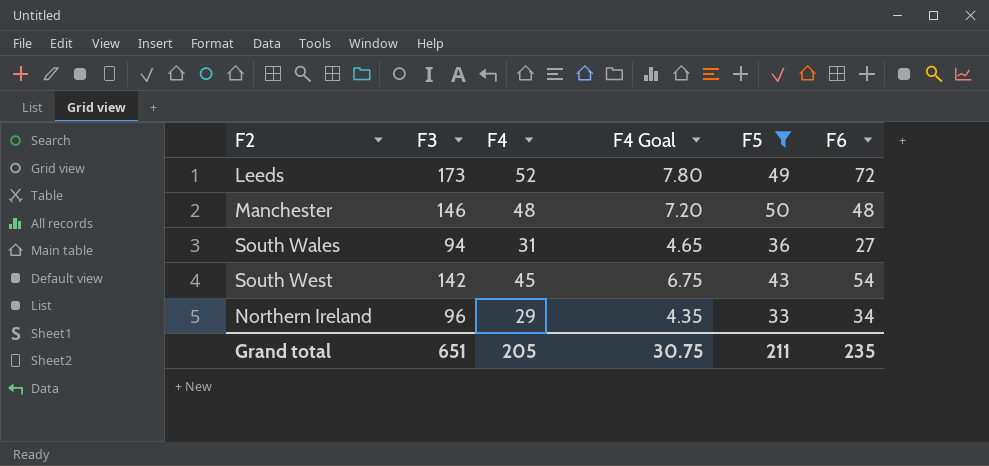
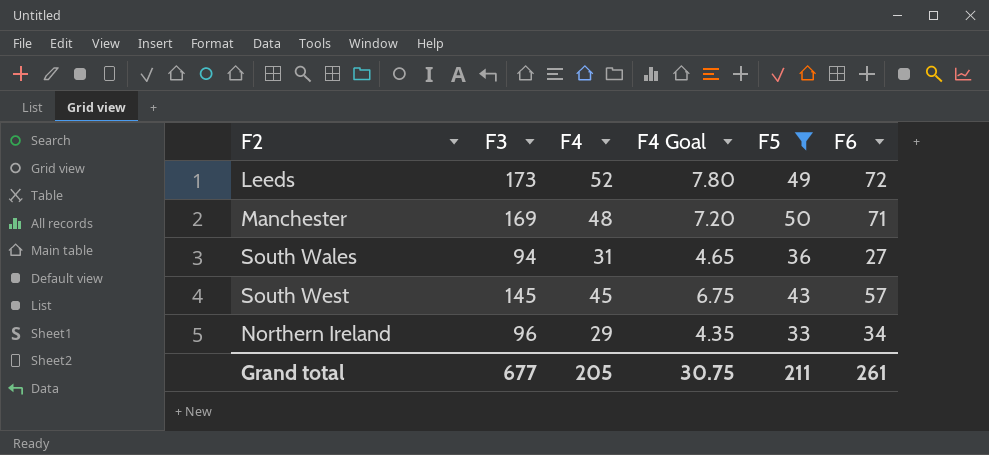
Manchester | F3: 146 -> 169
Manchester | F6: 48 -> 71
South West | F3: 142 -> 145
South West | F6: 54 -> 57
Grand total | F3: 651 -> 677
Grand total | F6: 235 -> 261

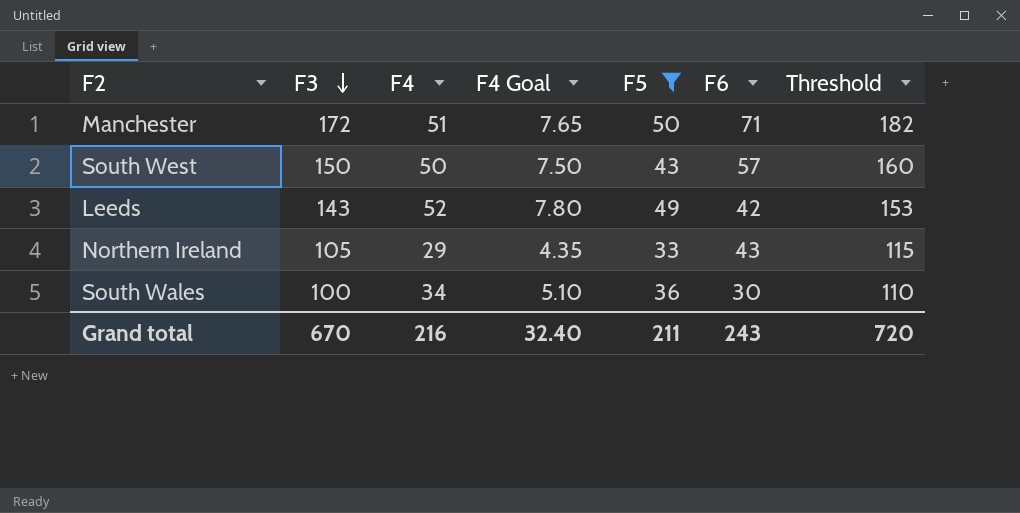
row order: none -> F3 descending
column Threshold | formula: none -> [F3] + 10
Manchester | F3: 169 -> 172
Manchester | F4: 48 -> 51
Manchester | F4 Goal: 7.20 -> 7.65
South West | F3: 145 -> 150
South West | F4: 45 -> 50
South West | F4 Goal: 6.75 -> 7.50
Leeds | F3: 173 -> 143
Leeds | F6: 72 -> 42
Northern Ireland | F3: 96 -> 105
Northern Ireland | F6: 34 -> 43
South Wales | F3: 94 -> 100
South Wales | F4: 31 -> 34
South Wales | F4 Goal: 4.65 -> 5.10
South Wales | F6: 27 -> 30
Grand total | F3: 677 -> 670
Grand total | F4: 205 -> 216
Grand total | F4 Goal: 30.75 -> 32.40
Grand total | F6: 261 -> 243

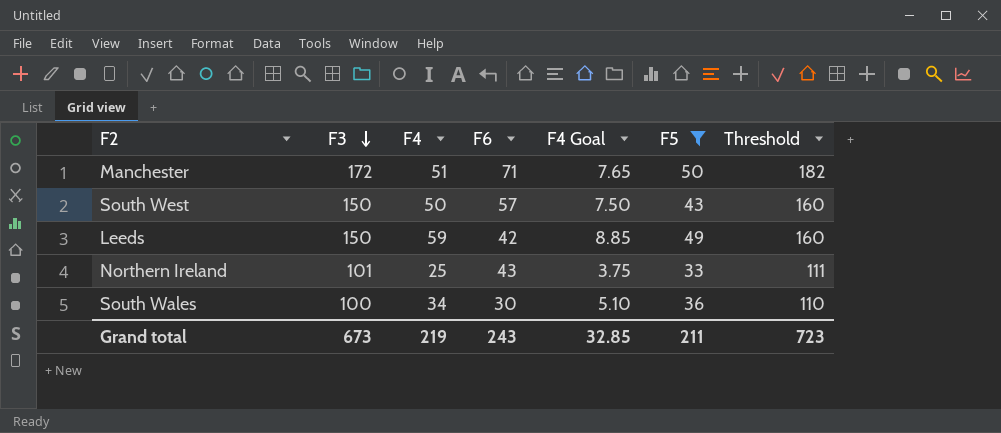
column F6 | position: 6 -> 4
Leeds | F3: 143 -> 150
Leeds | F4: 52 -> 59
Leeds | F4 Goal: 7.80 -> 8.85
Leeds | Threshold: 153 -> 160
Northern Ireland | F3: 105 -> 101
Northern Ireland | F4: 29 -> 25
Northern Ireland | F4 Goal: 4.35 -> 3.75
Northern Ireland | Threshold: 115 -> 111
Grand total | F3: 670 -> 673
Grand total | F4: 216 -> 219
Grand total | F4 Goal: 32.40 -> 32.85
Grand total | Threshold: 720 -> 723

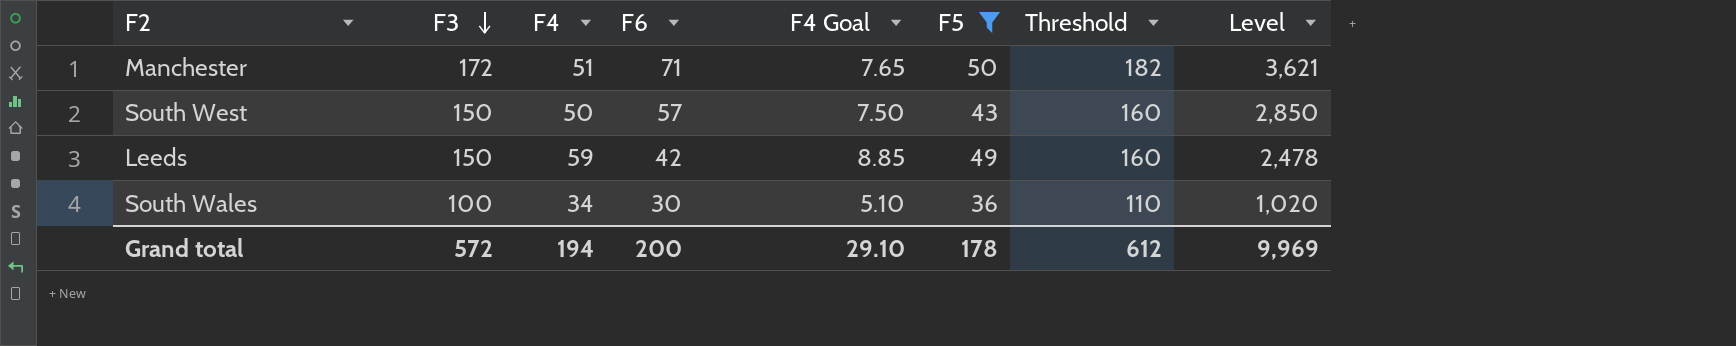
column Level | formula: none -> [F4] * [F6]
row Northern Ireland: 101 | 25 | 43 | 3.75 | 33 | 111 -> none
Grand total | F3: 673 -> 572
Grand total | F4: 219 -> 194
Grand total | F6: 243 -> 200
Grand total | F4 Goal: 32.85 -> 29.10
Grand total | F5: 211 -> 178
Grand total | Threshold: 723 -> 612

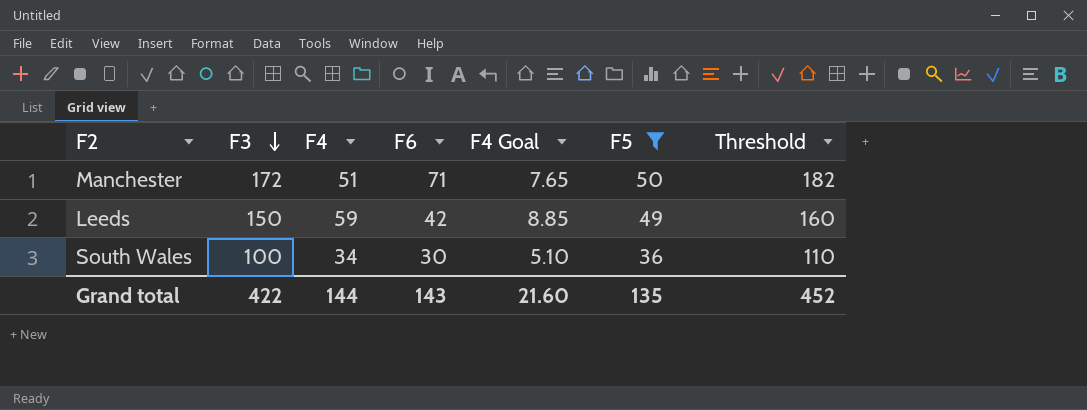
column Level | formula: [F4] * [F6] -> none
row South West: 150 | 50 | 57 | 7.50 | 43 | 160 | 2,850 -> none
Grand total | F3: 572 -> 422
Grand total | F4: 194 -> 144
Grand total | F6: 200 -> 143
Grand total | F4 Goal: 29.10 -> 21.60
Grand total | F5: 178 -> 135
Grand total | Threshold: 612 -> 452

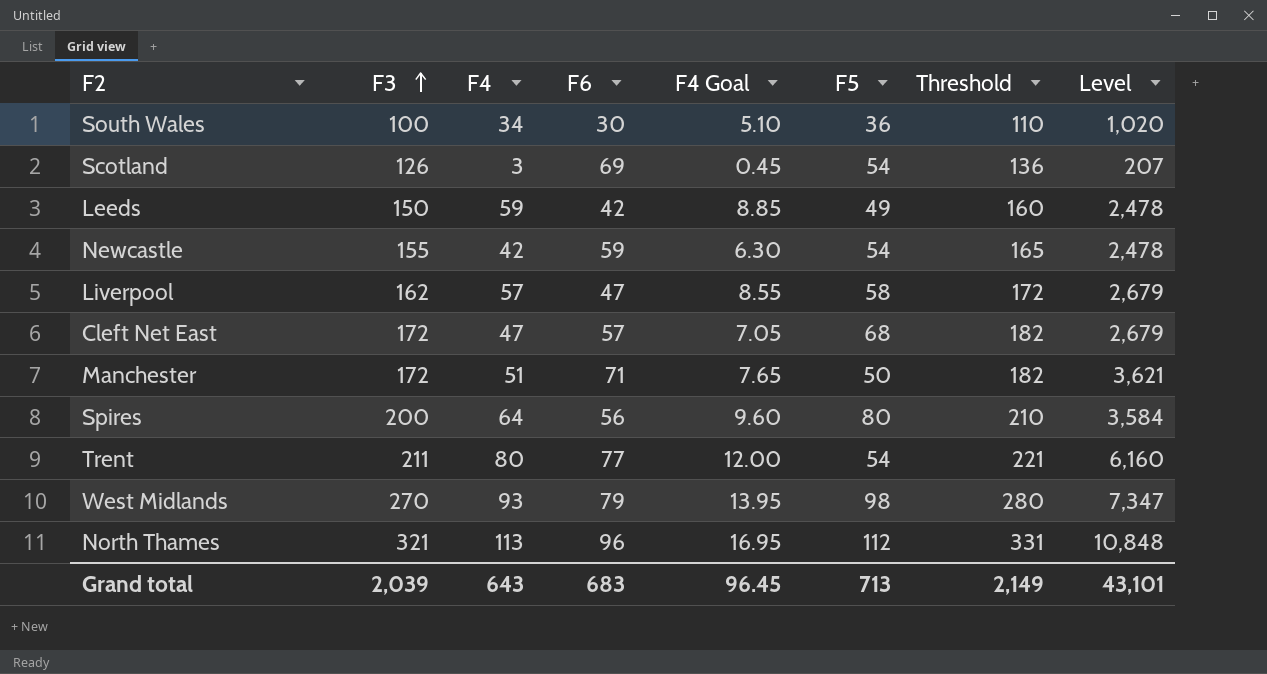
filter: F5 <= 50 -> none
row order: F3 descending -> F3 ascending
column Level | formula: none -> [F4] * [F6]
Grand total | F3: 422 -> 2,039
Grand total | F4: 144 -> 643
Grand total | F6: 143 -> 683
Grand total | F4 Goal: 21.60 -> 96.45
Grand total | F5: 135 -> 713
Grand total | Threshold: 452 -> 2,149

